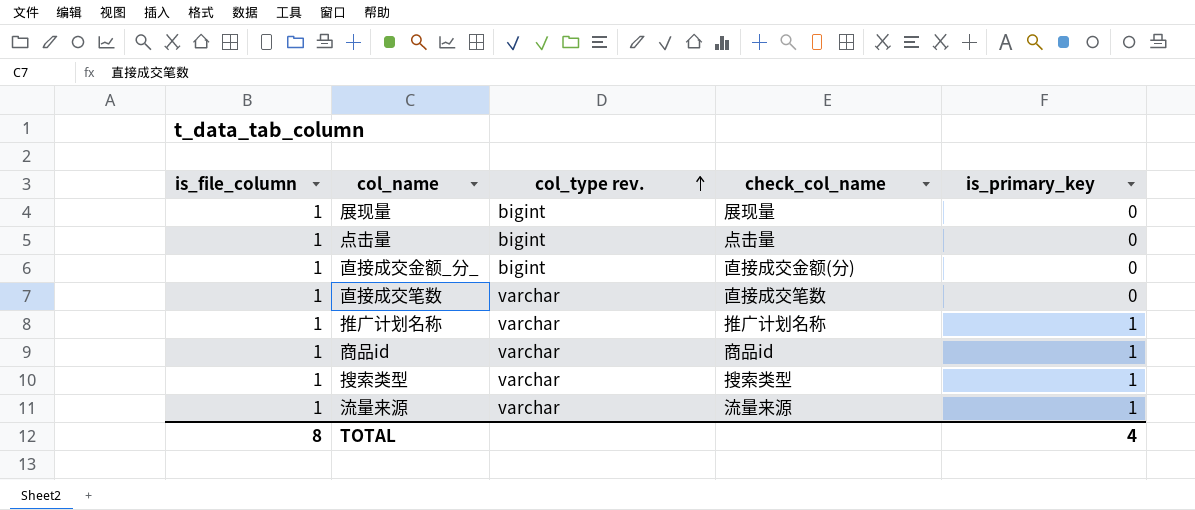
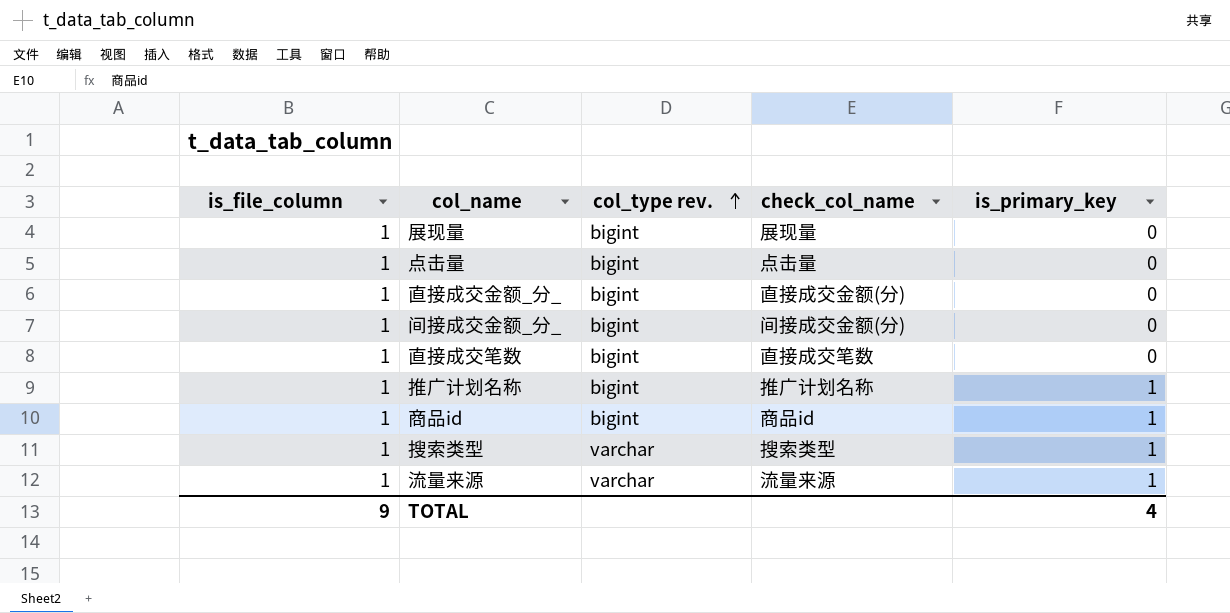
row 间接成交金额_分_: none -> 1 | bigint | 间接成交金额(分) | 0
直接成交笔数 | col_type rev.: varchar -> bigint
推广计划名称 | col_type rev.: varchar -> bigint
商品id | col_type rev.: varchar -> bigint
TOTAL | is_file_column: 8 -> 9

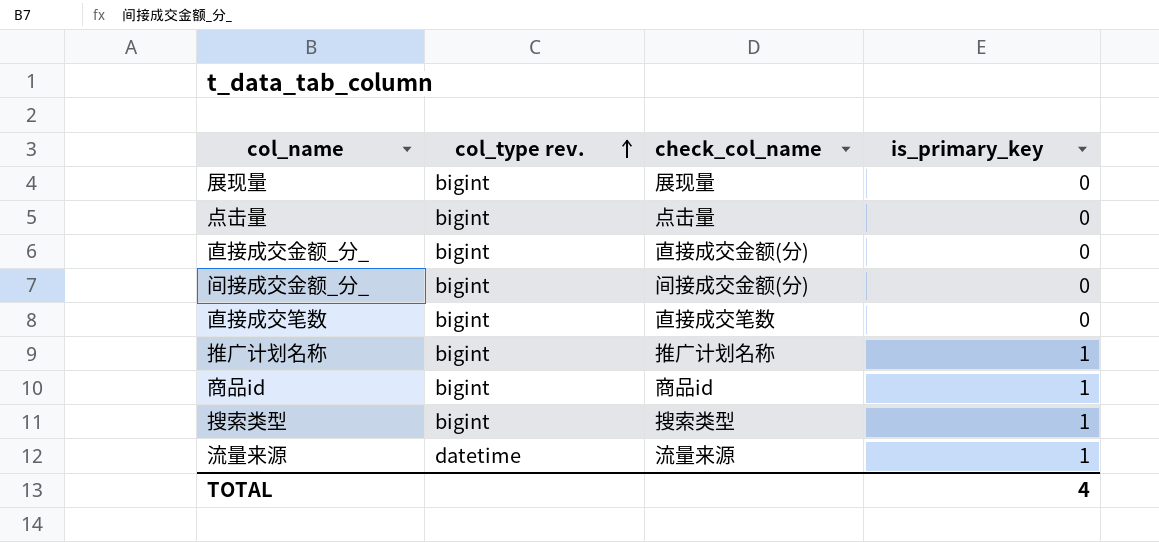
column is_file_column | position: 1 -> none
搜索类型 | col_type rev.: varchar -> bigint
流量来源 | col_type rev.: varchar -> datetime

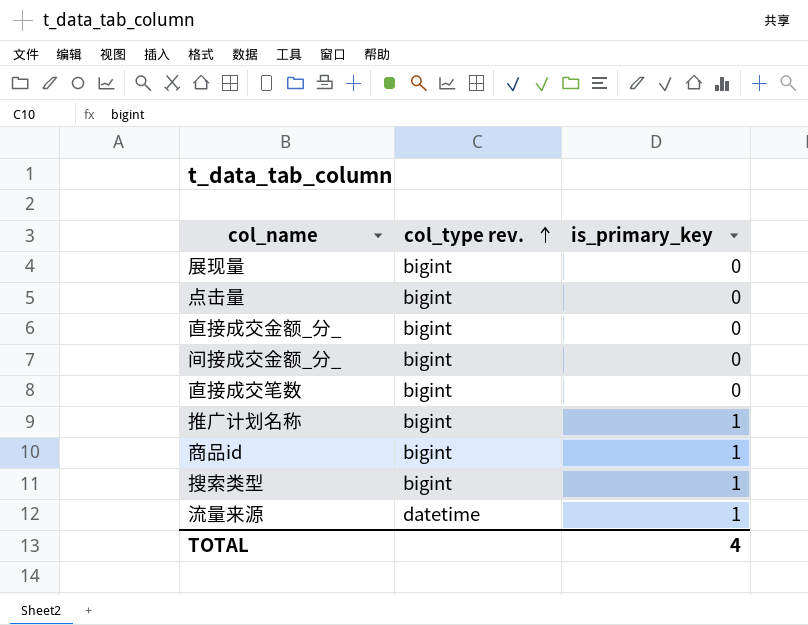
column check_col_name | position: 3 -> none

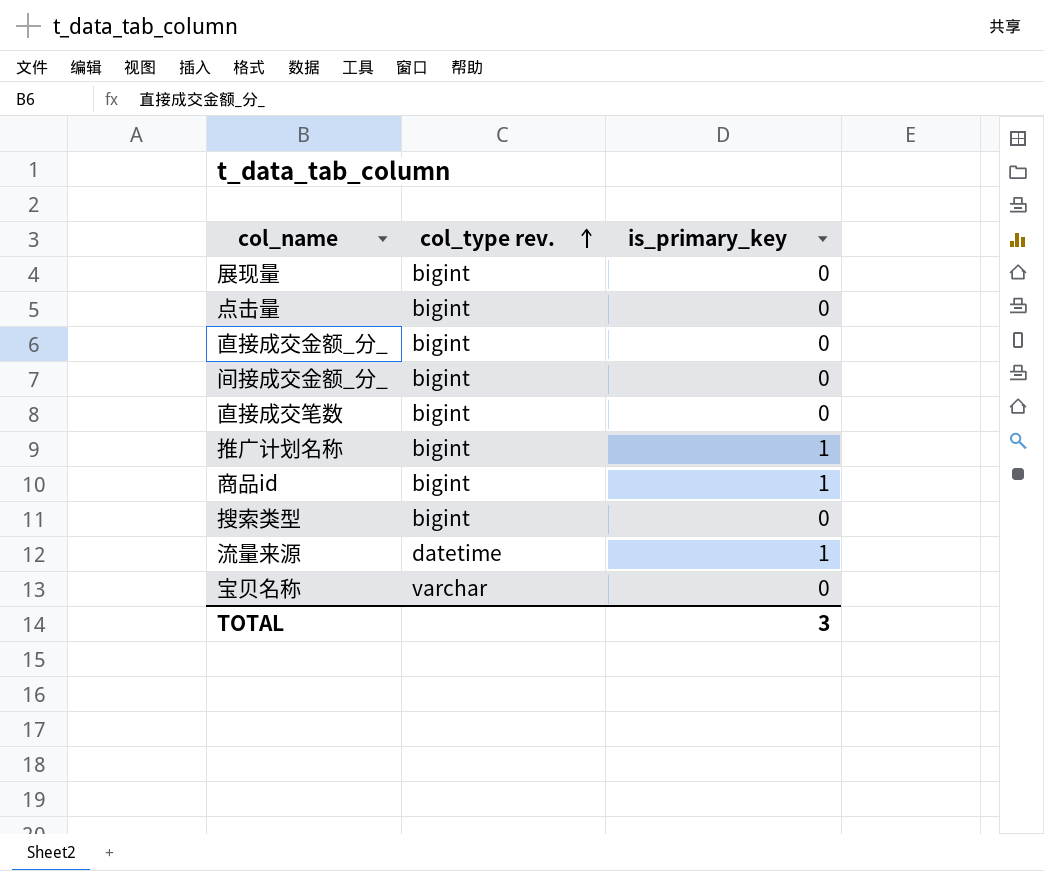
搜索类型 | is_primary_key: 1 -> 0
row 宝贝名称: none -> varchar | 0
TOTAL | is_primary_key: 4 -> 3

